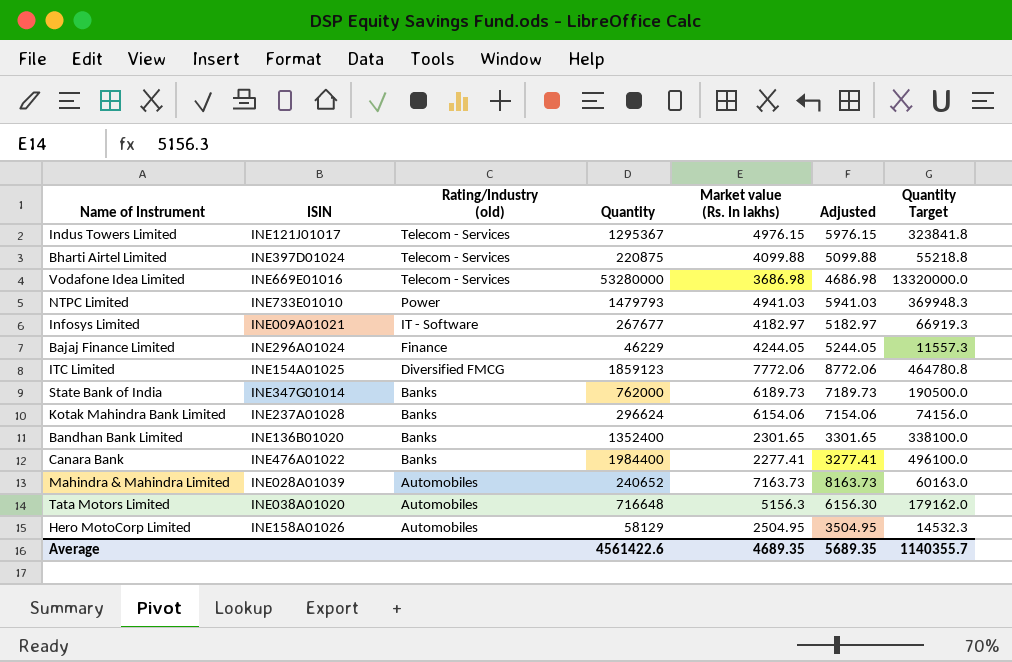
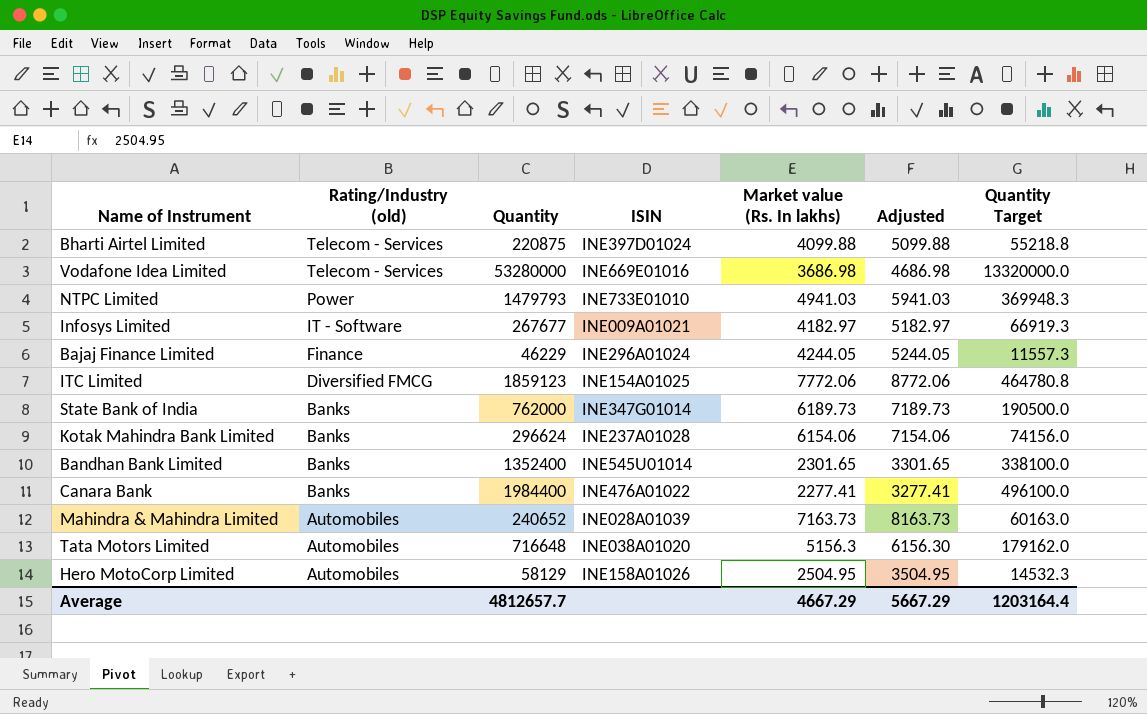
column ISIN | position: 2 -> 4
row Indus Towers Limited: INE121J01017 | Telecom - Services | 1295367 | 4976.15 | 5976.15 | 323841.8 -> none
Bandhan Bank Limited | ISIN: INE136B01020 -> INE545U01014
Average | Quantity: 4561422.6 -> 4812657.7
Average | Market value (Rs. In lakhs): 4689.35 -> 4667.29
Average | Adjusted: 5689.35 -> 5667.29
Average | Quantity Target: 1140355.7 -> 1203164.4

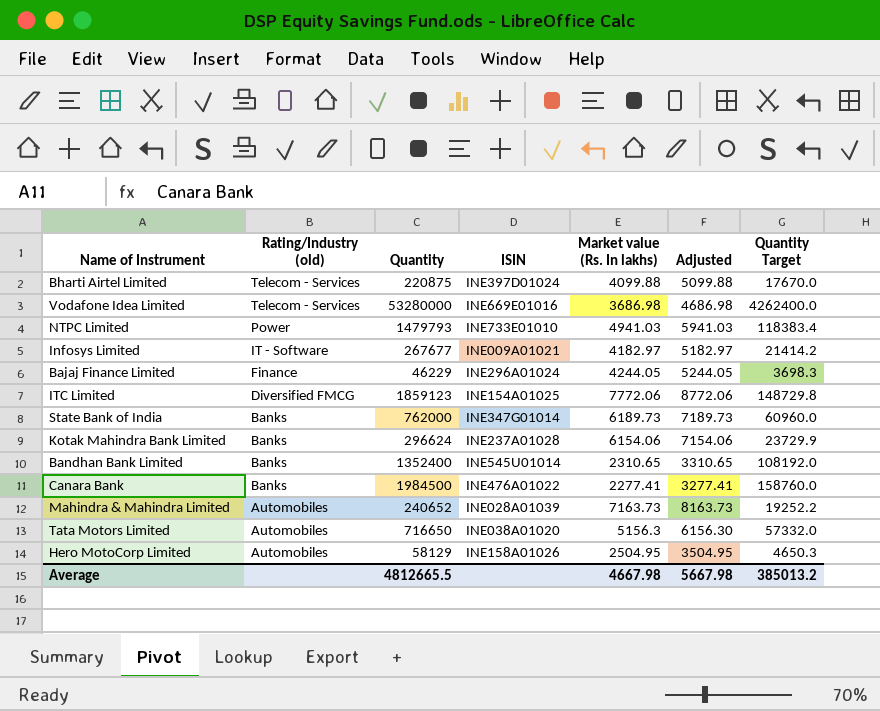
column Quantity Target | formula: [Quantity] * 0.25 -> [Quantity] * 0.08
Bandhan Bank Limited | Market value (Rs. In lakhs): 2301.65 -> 2310.65
Bandhan Bank Limited | Adjusted: 3301.65 -> 3310.65
Canara Bank | Quantity: 1984400 -> 1984500
Tata Motors Limited | Quantity: 716648 -> 716650
Average | Quantity: 4812657.7 -> 4812665.5
Average | Market value (Rs. In lakhs): 4667.29 -> 4667.98
Average | Adjusted: 5667.29 -> 5667.98
Average | Quantity Target: 1203164.4 -> 385013.2

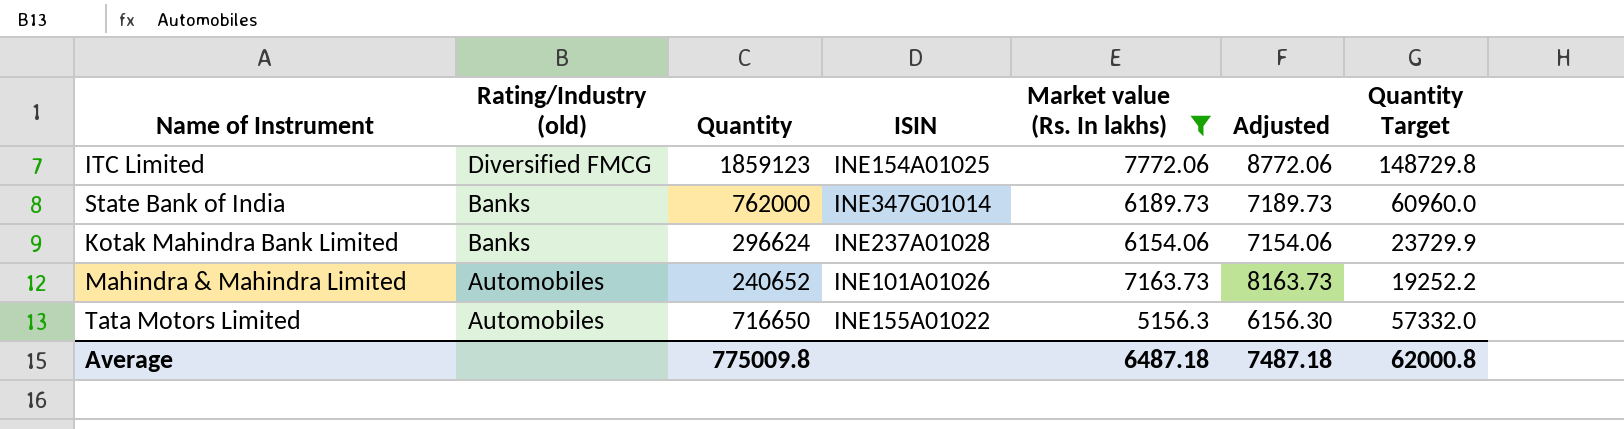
filter: none -> Market value (Rs. In lakhs) >= 5156.3
Mahindra & Mahindra Limited | ISIN: INE028A01039 -> INE101A01026
Tata Motors Limited | ISIN: INE038A01020 -> INE155A01022
Average | Quantity: 4812665.5 -> 775009.8
Average | Market value (Rs. In lakhs): 4667.98 -> 6487.18
Average | Adjusted: 5667.98 -> 7487.18
Average | Quantity Target: 385013.2 -> 62000.8

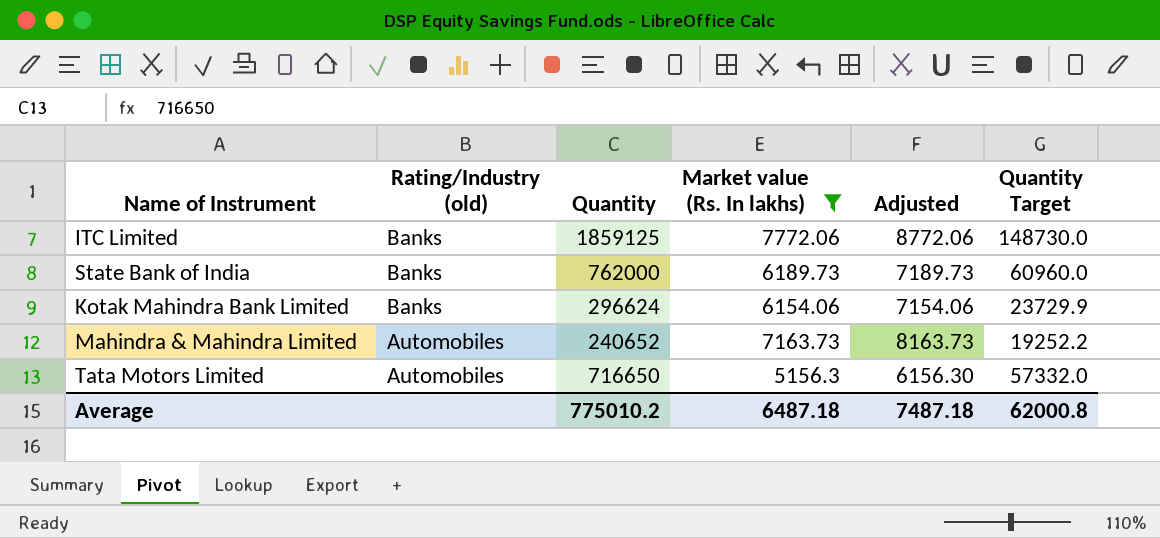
column ISIN | position: 4 -> none
ITC Limited | Rating/Industry (old): Diversified FMCG -> Banks
ITC Limited | Quantity: 1859123 -> 1859125
ITC Limited | Quantity Target: 148729.8 -> 148730.0
Average | Quantity: 775009.8 -> 775010.2

